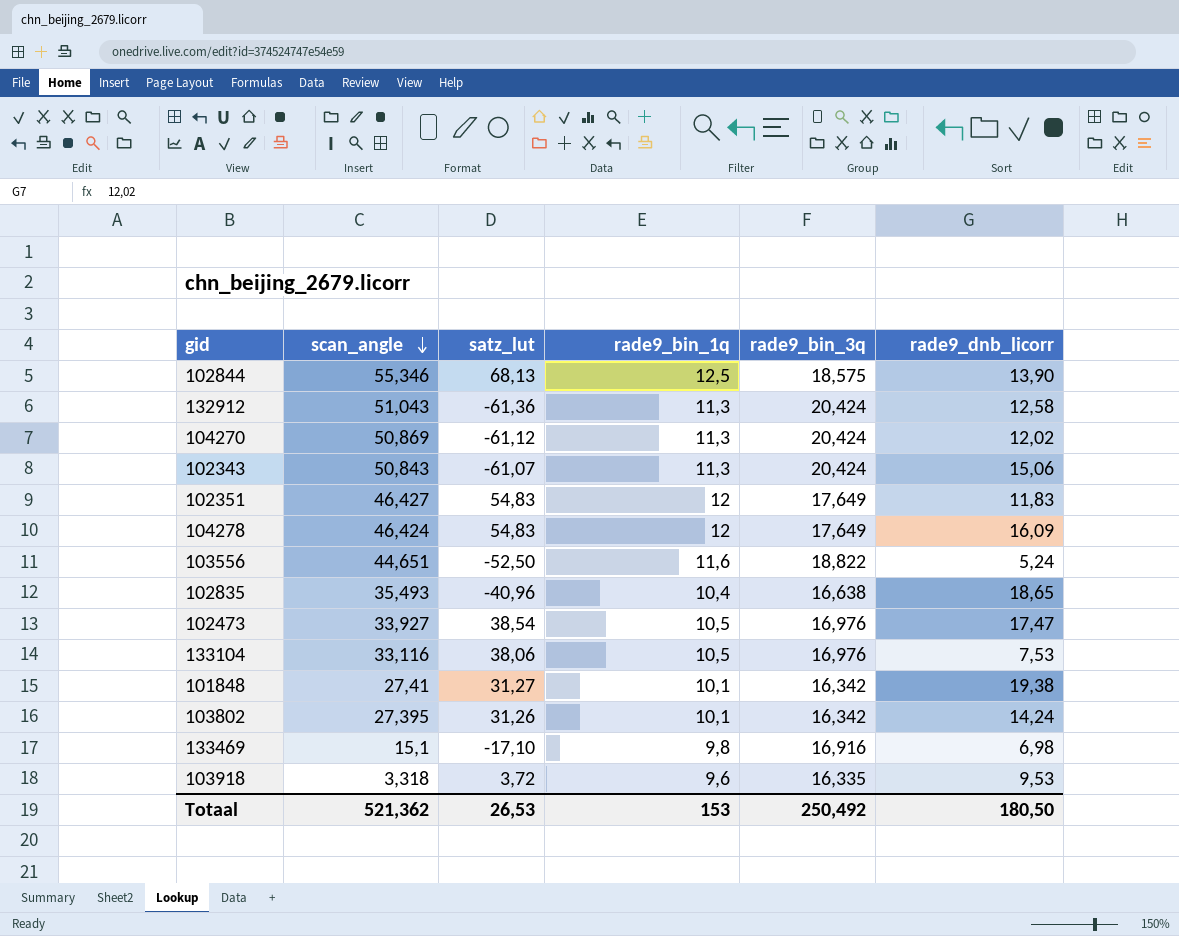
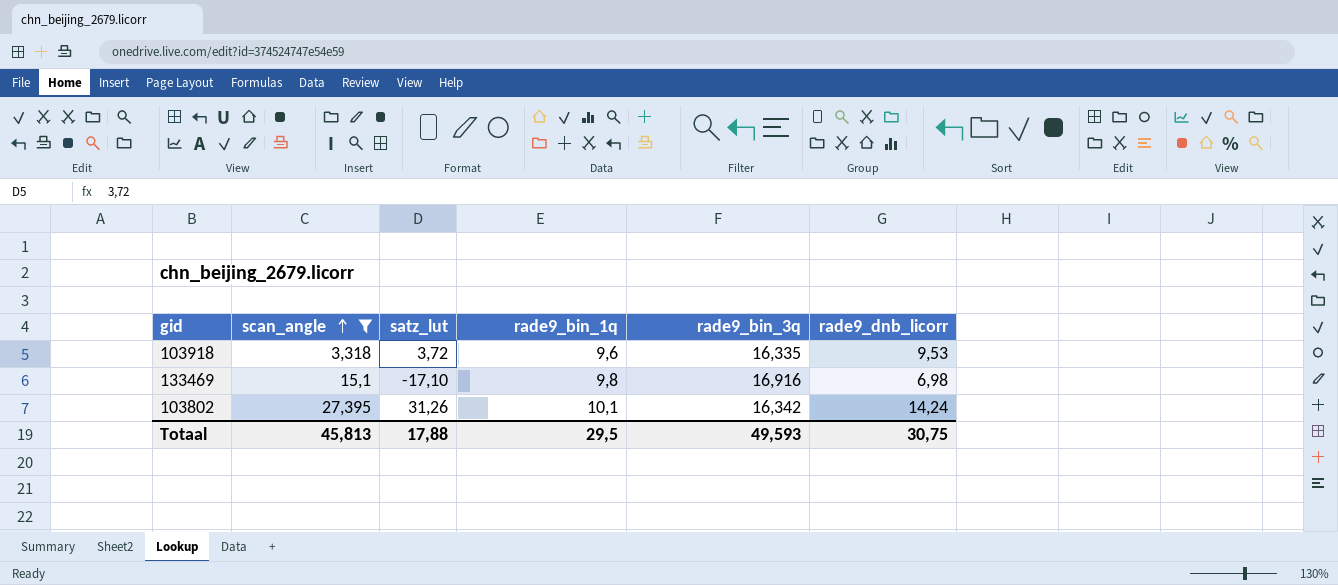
filter: none -> scan_angle <= 27,395
row order: scan_angle descending -> scan_angle ascending
Totaal | scan_angle: 521,362 -> 45,813
Totaal | satz_lut: 26,53 -> 17,88
Totaal | rade9_bin_1q: 153 -> 29,5
Totaal | rade9_bin_3q: 250,492 -> 49,593
Totaal | rade9_dnb_licorr: 180,50 -> 30,75

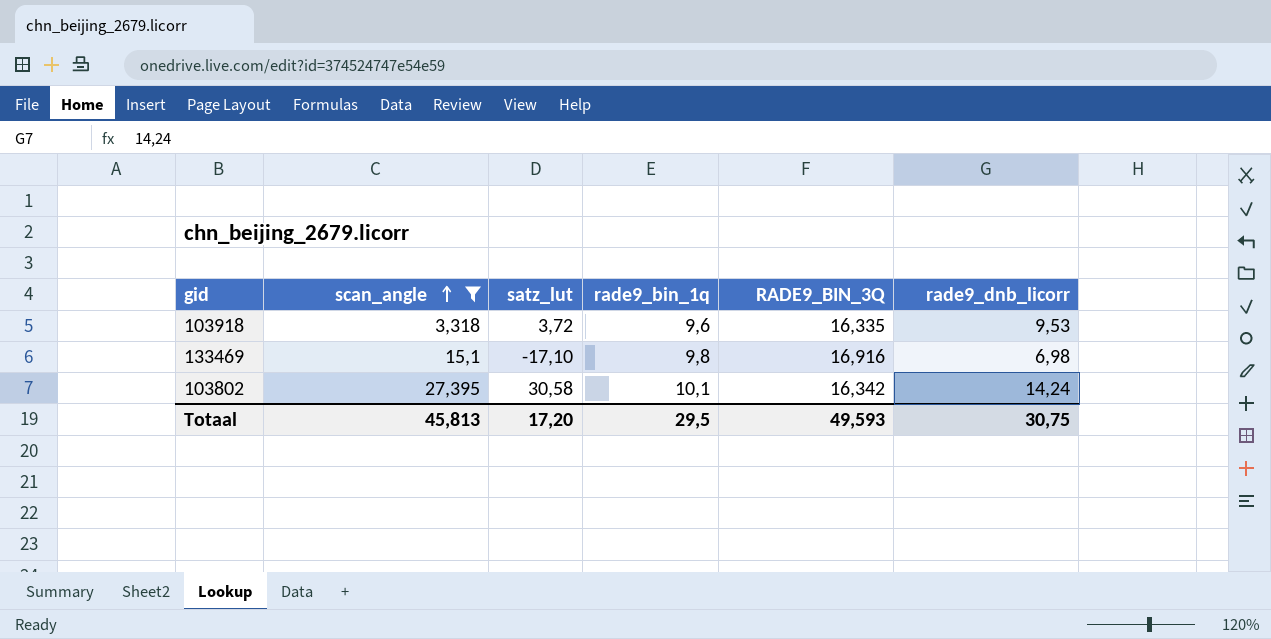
column name: rade9_bin_3q -> RADE9_BIN_3Q
103802 | satz_lut: 31,26 -> 30,58
Totaal | satz_lut: 17,88 -> 17,20

